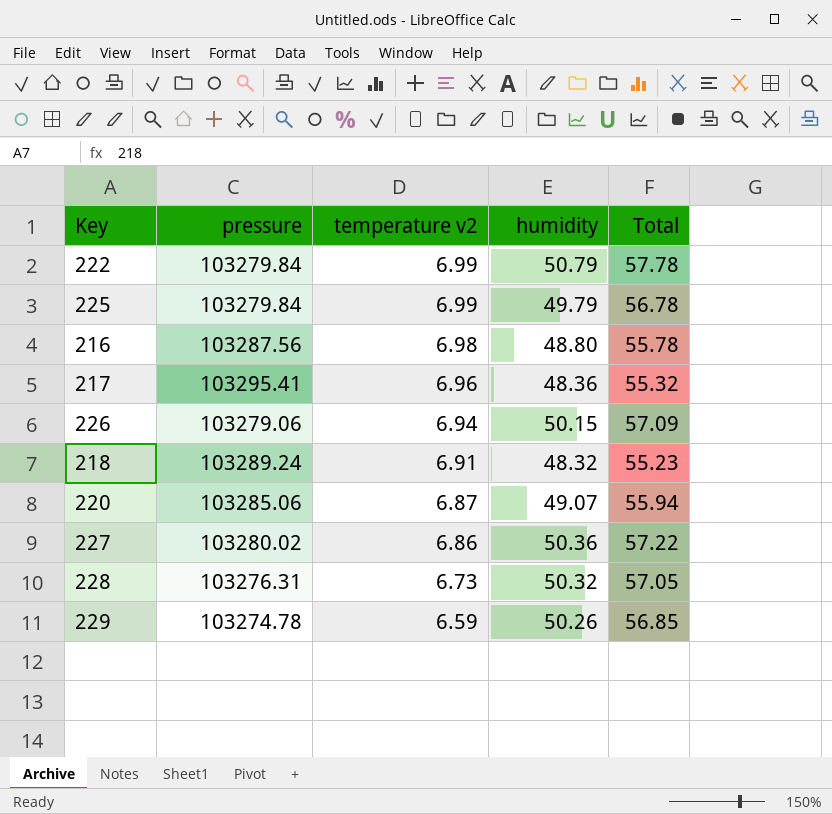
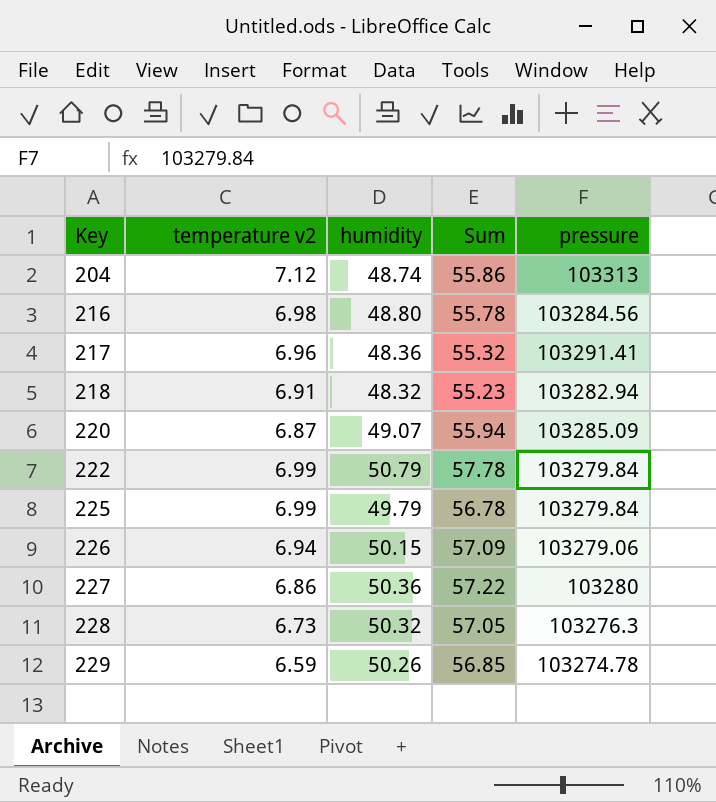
row order: temperature v2 descending -> Key ascending
column name: Total -> Sum
column pressure | position: 2 -> 5
row 204: none -> 7.12 | 48.74 | 55.86 | 103313
216 | pressure: 103287.56 -> 103284.56
217 | pressure: 103295.41 -> 103291.41
218 | pressure: 103289.24 -> 103282.94
220 | pressure: 103285.06 -> 103285.09
227 | pressure: 103280.02 -> 103280
228 | pressure: 103276.31 -> 103276.3

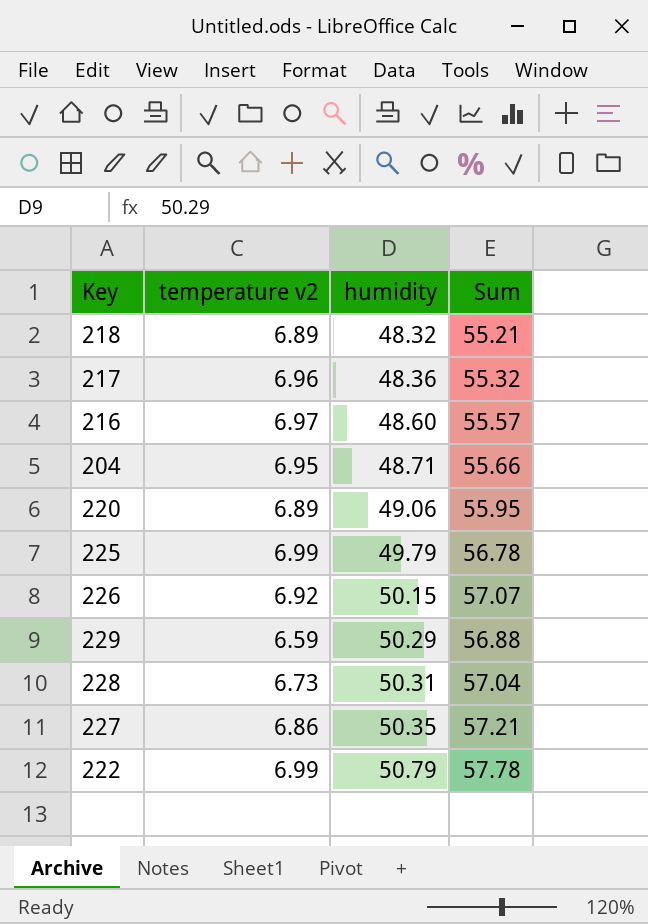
row order: Key ascending -> humidity ascending
column pressure | position: 5 -> none
218 | temperature v2: 6.91 -> 6.89
218 | Sum: 55.23 -> 55.21
216 | temperature v2: 6.98 -> 6.97
216 | humidity: 48.80 -> 48.60
216 | Sum: 55.78 -> 55.57
204 | temperature v2: 7.12 -> 6.95
204 | humidity: 48.74 -> 48.71
204 | Sum: 55.86 -> 55.66
220 | temperature v2: 6.87 -> 6.89
220 | humidity: 49.07 -> 49.06
220 | Sum: 55.94 -> 55.95
226 | temperature v2: 6.94 -> 6.92
226 | Sum: 57.09 -> 57.07
229 | humidity: 50.26 -> 50.29
229 | Sum: 56.85 -> 56.88
228 | humidity: 50.32 -> 50.31
228 | Sum: 57.05 -> 57.04
227 | humidity: 50.36 -> 50.35
227 | Sum: 57.22 -> 57.21

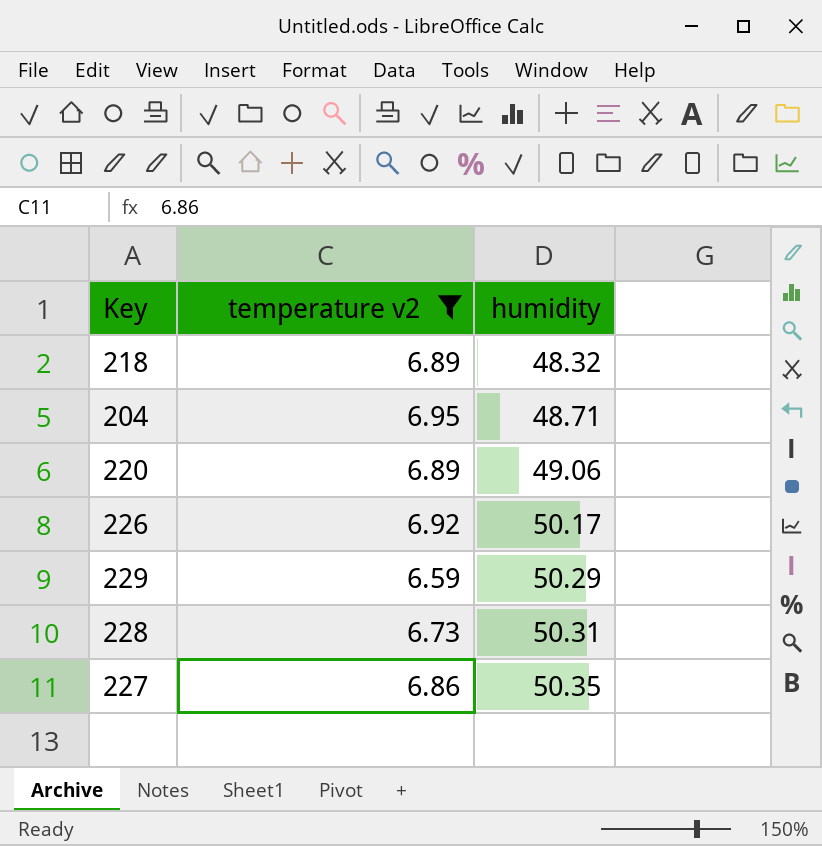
filter: none -> temperature v2 <= 6.95
column Sum | formula: [temperature v2] + [humidity] -> none
226 | humidity: 50.15 -> 50.17

